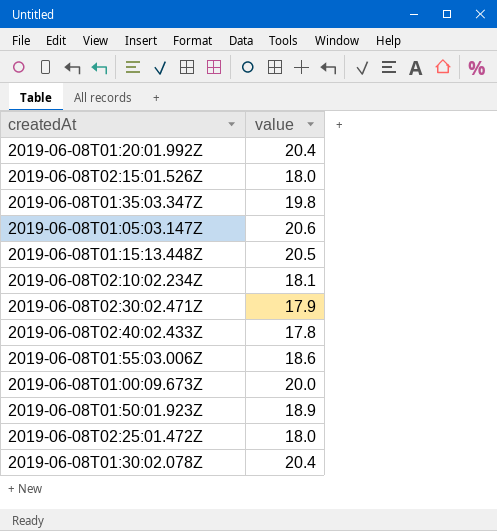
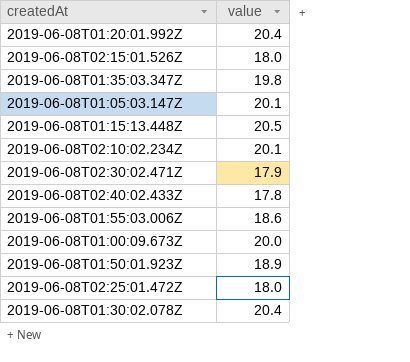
2019-06-08T01:05:03.147Z | value: 20.6 -> 20.1
2019-06-08T02:10:02.234Z | value: 18.1 -> 20.1

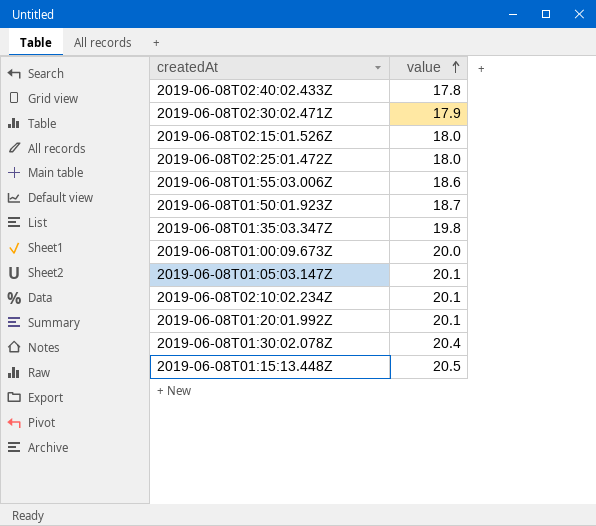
row order: none -> value ascending
2019-06-08T01:50:01.923Z | value: 18.9 -> 18.7
2019-06-08T01:20:01.992Z | value: 20.4 -> 20.1

